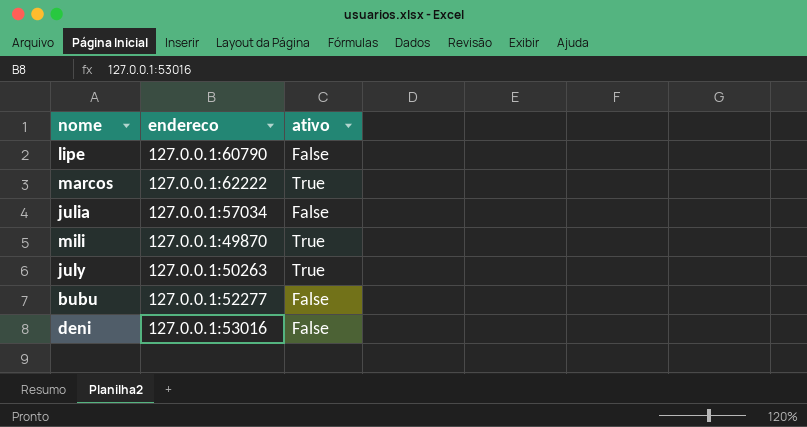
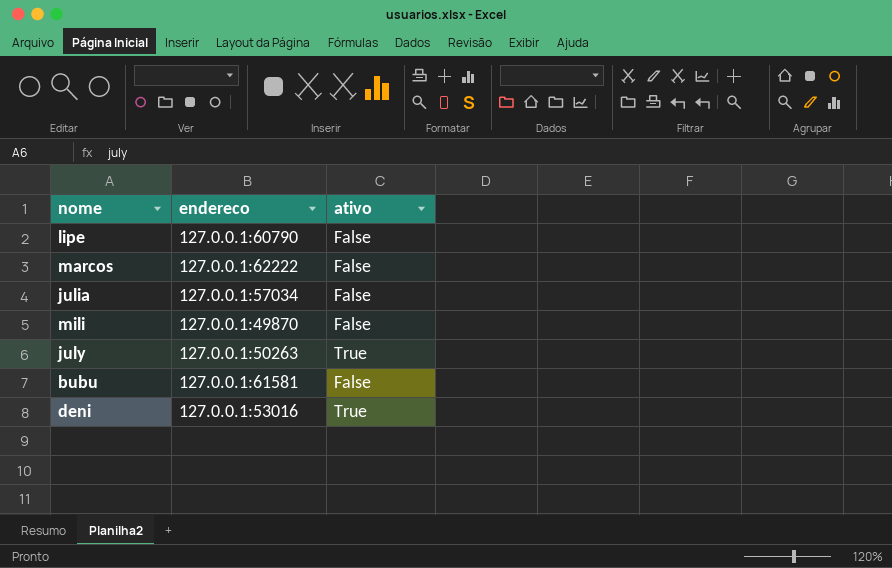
marcos | ativo: True -> False
mili | ativo: True -> False
bubu | endereco: 127.0.0.1:52277 -> 127.0.0.1:61581
deni | ativo: False -> True

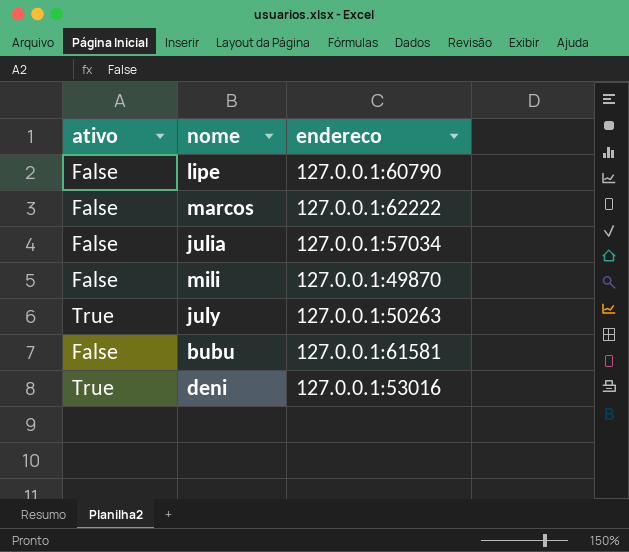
column ativo | position: 3 -> 1

